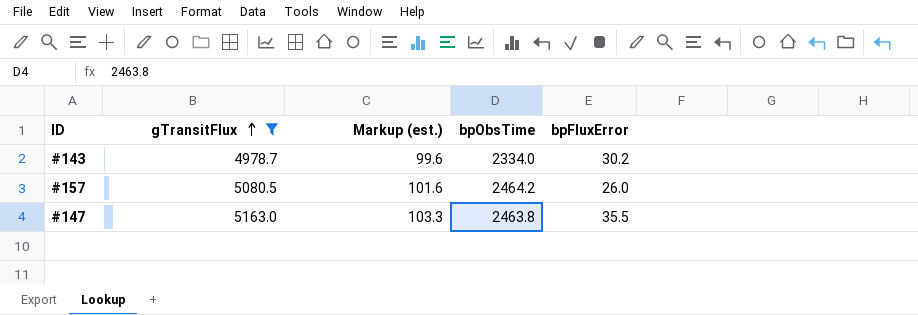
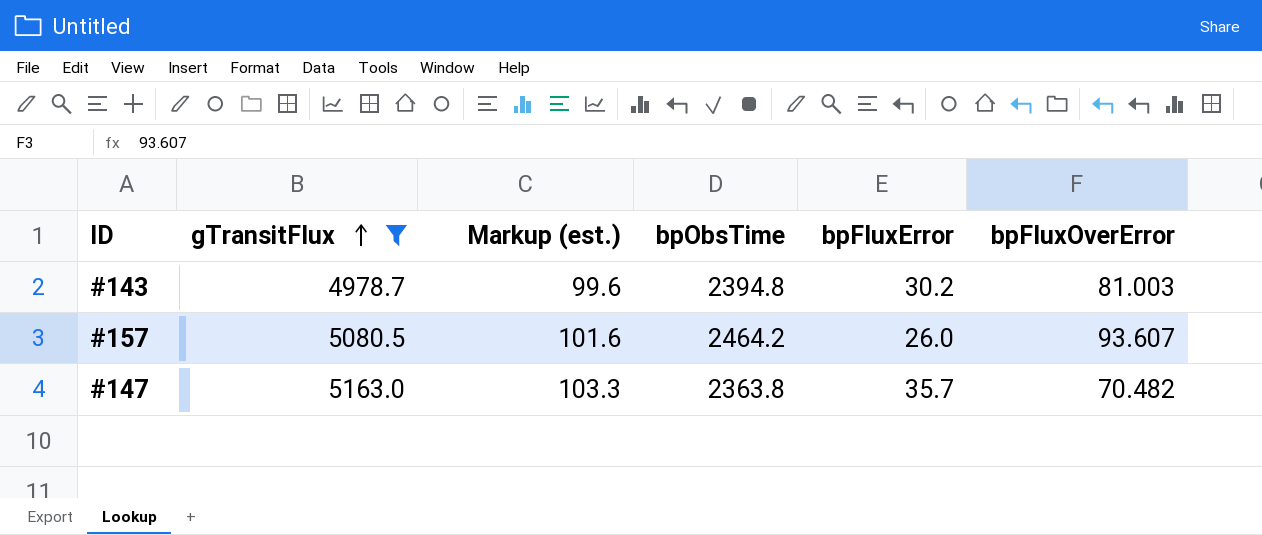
column bpFluxOverError | position: none -> 6
#143 | bpObsTime: 2334.0 -> 2394.8
#147 | bpObsTime: 2463.8 -> 2363.8
#147 | bpFluxError: 35.5 -> 35.7

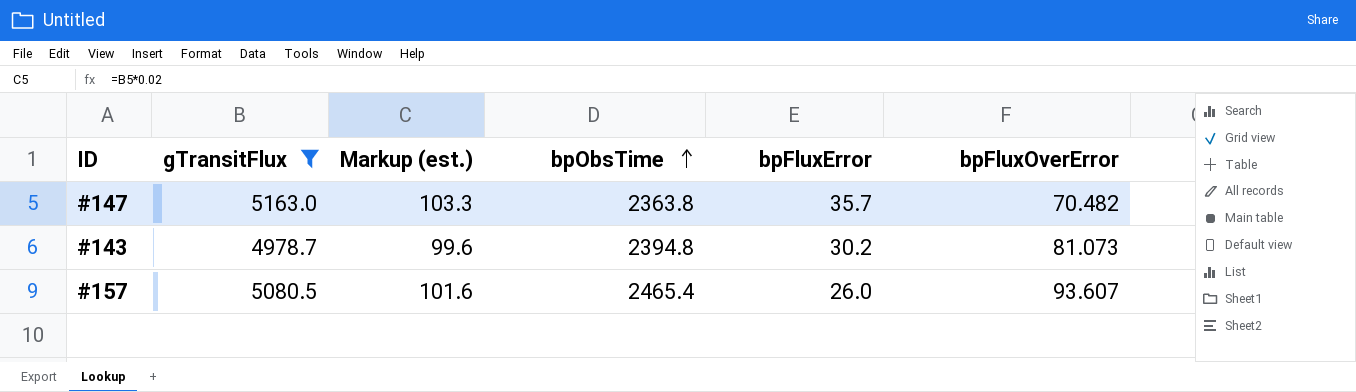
row order: gTransitFlux ascending -> bpObsTime ascending
#143 | bpFluxOverError: 81.003 -> 81.073
#157 | bpObsTime: 2464.2 -> 2465.4

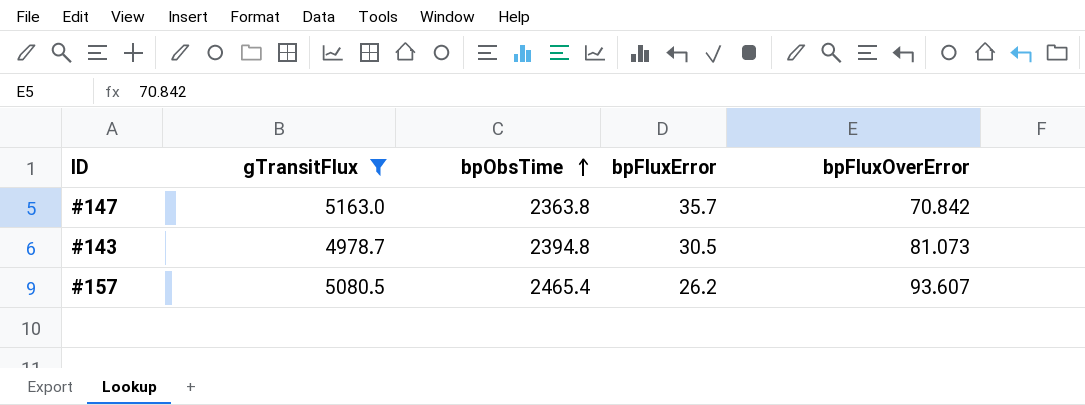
column Markup (est.) | formula: [gTransitFlux] * 0.02 -> none
#147 | bpFluxOverError: 70.482 -> 70.842
#143 | bpFluxError: 30.2 -> 30.5
#157 | bpFluxError: 26.0 -> 26.2

